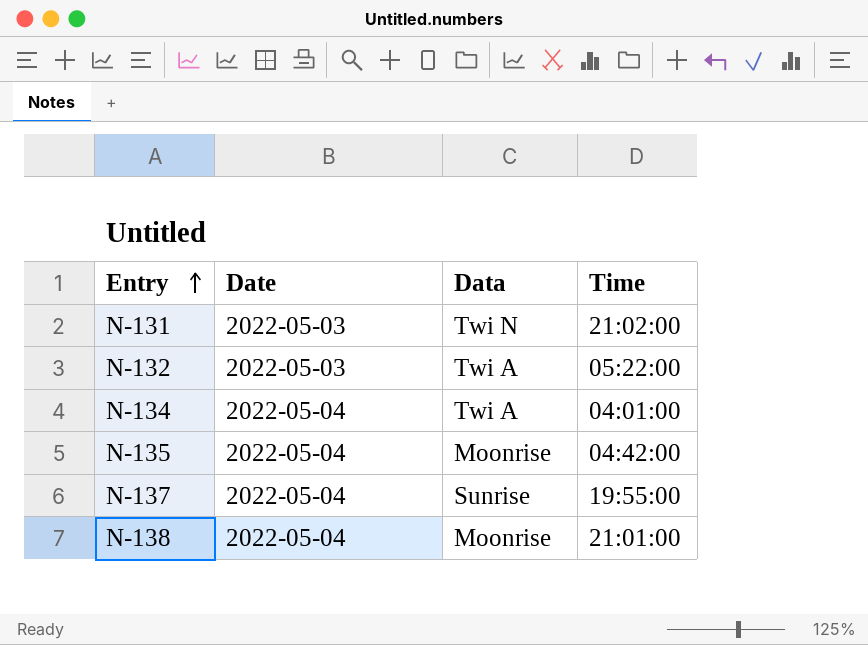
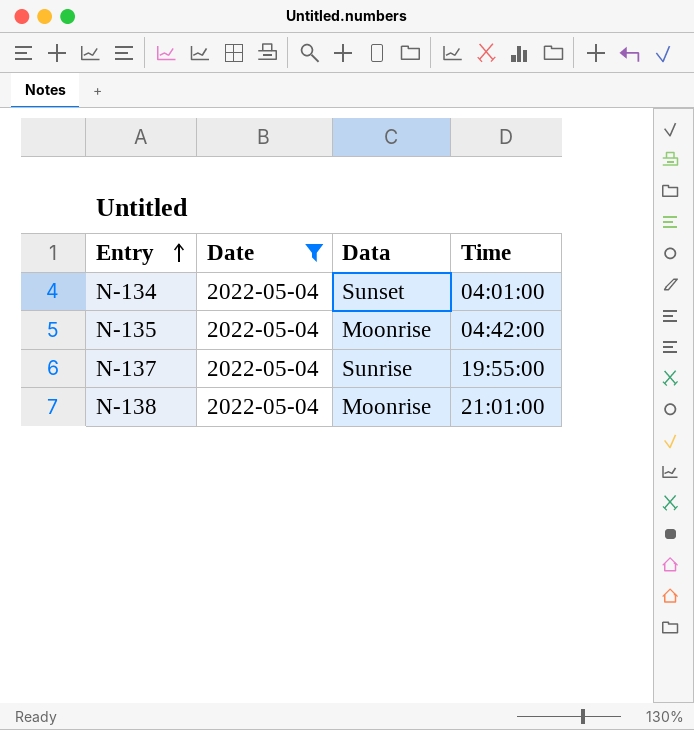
filter: none -> Date = 2022-05-04
N-134 | Data: Twi A -> Sunset

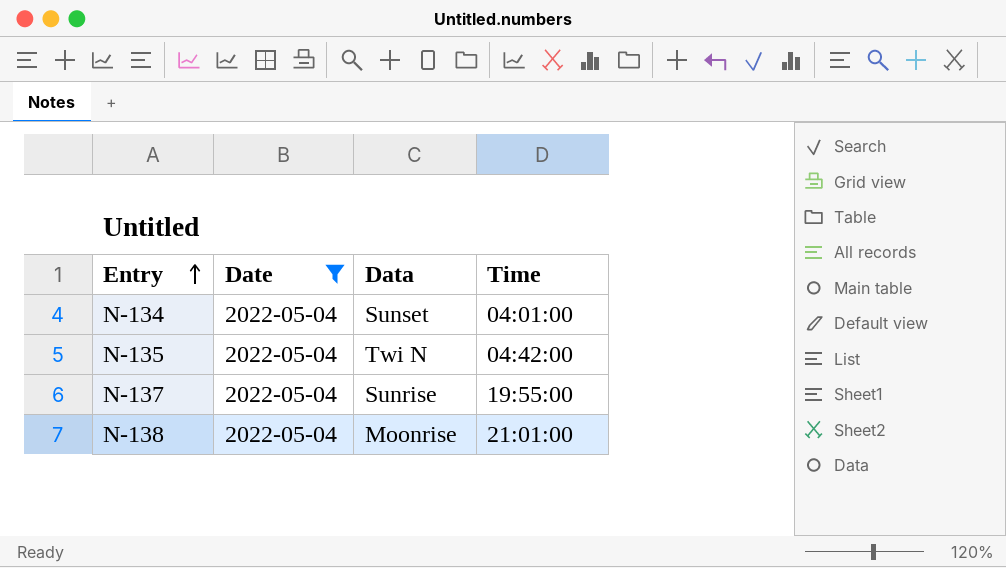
N-135 | Data: Moonrise -> Twi N

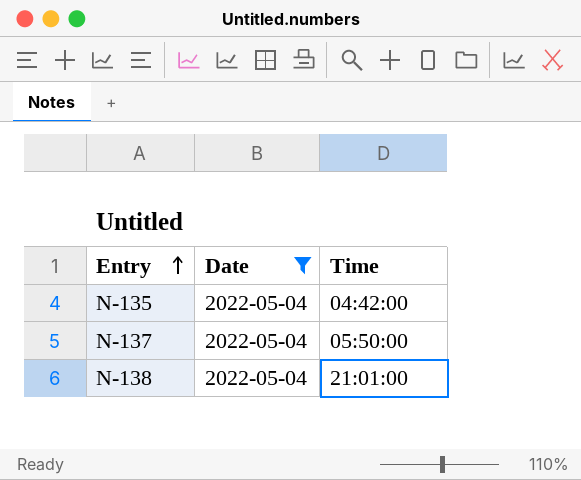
column Data | position: 3 -> none
row N-134: 2022-05-04 | Sunset | 04:01:00 -> none
N-137 | Time: 19:55:00 -> 05:50:00

